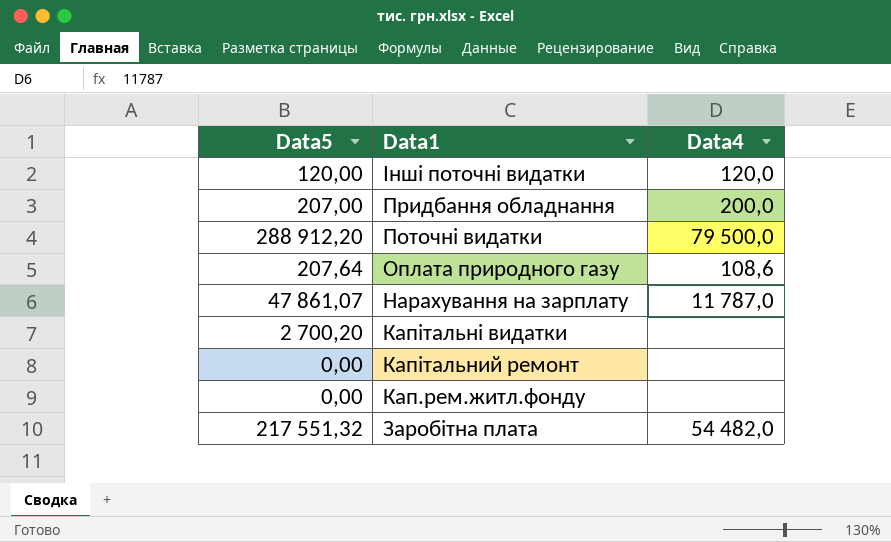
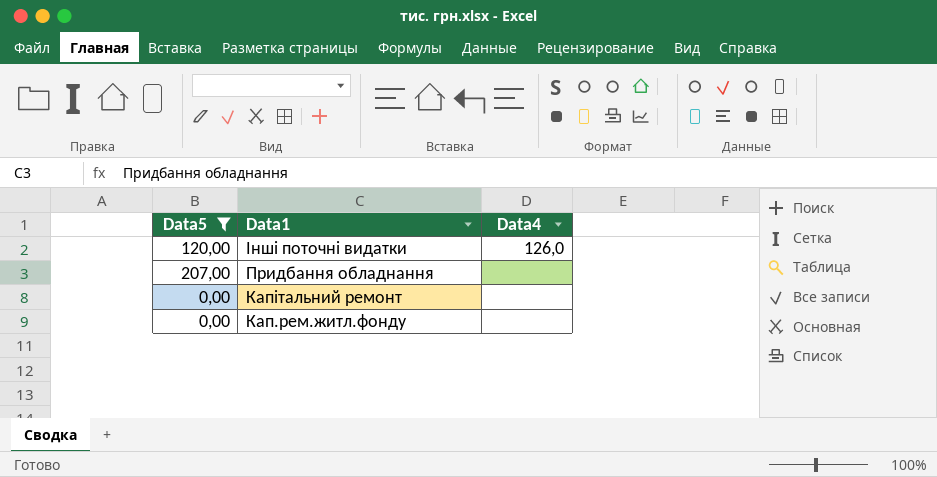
filter: none -> Data5 <= 207,00
Інші поточні видатки | Data4: 120,0 -> 126,0
Придбання обладнання | Data4: 200,0 -> none

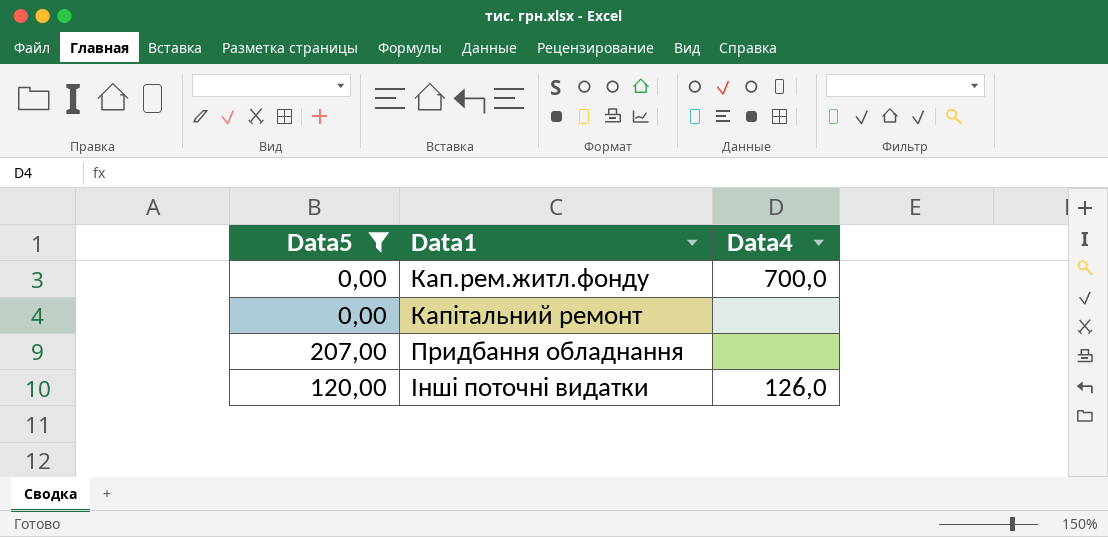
row order: Data1 descending -> Data1 ascending
Кап.рем.житл.фонду | Data4: none -> 700,0

